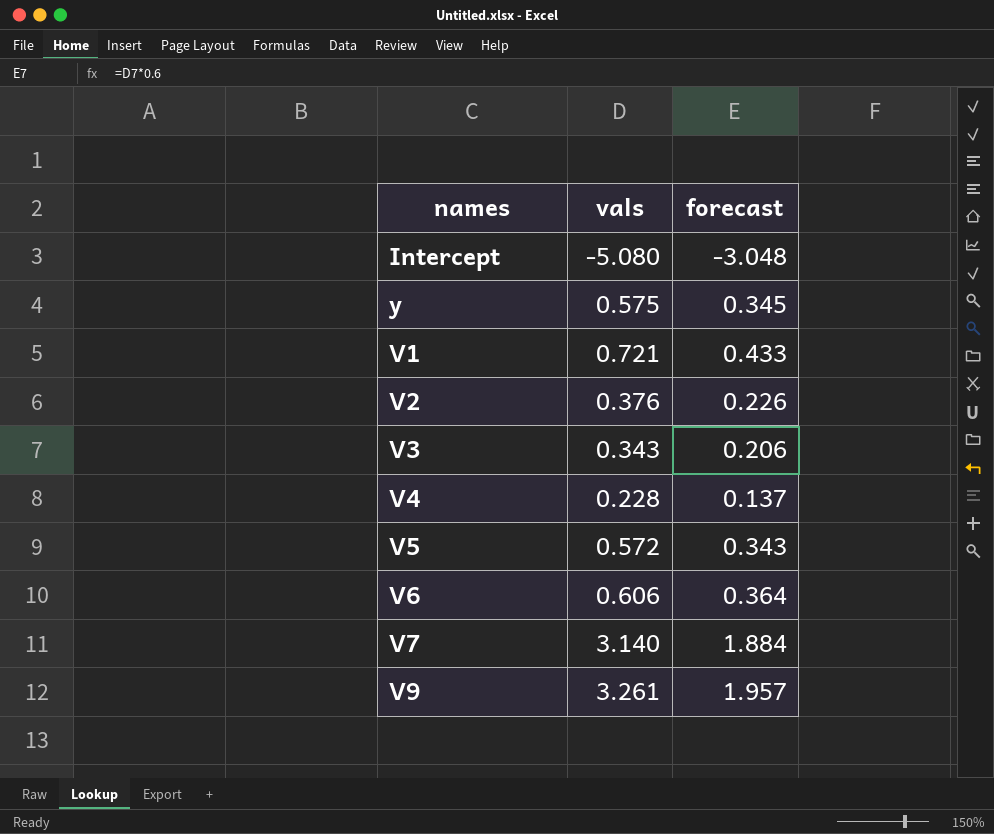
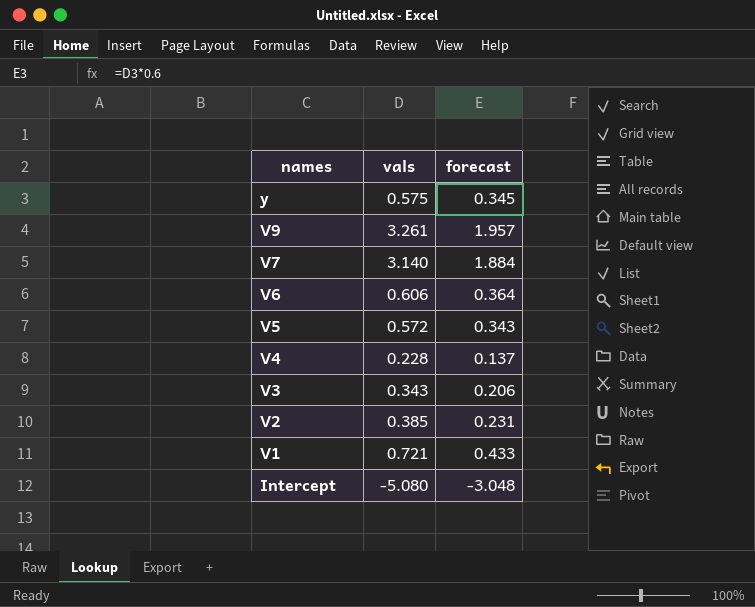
row order: none -> names descending
V2 | vals: 0.376 -> 0.385
V2 | forecast: 0.226 -> 0.231

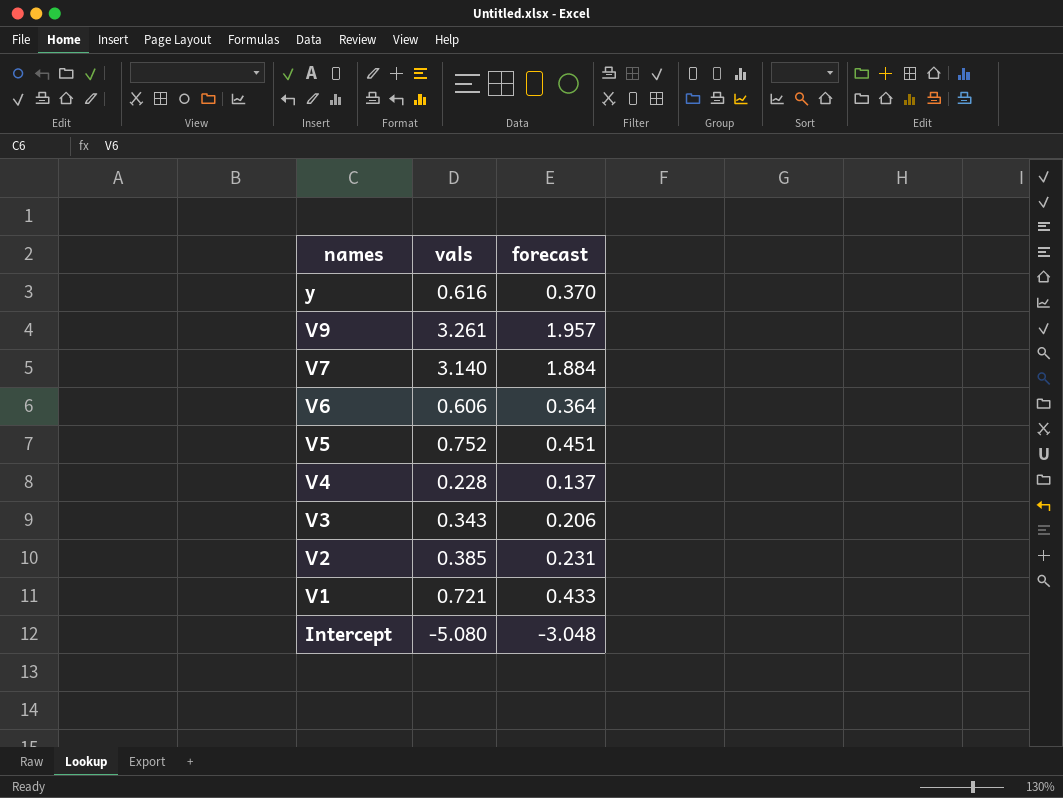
y | vals: 0.575 -> 0.616
y | forecast: 0.345 -> 0.370
V5 | vals: 0.572 -> 0.752
V5 | forecast: 0.343 -> 0.451

